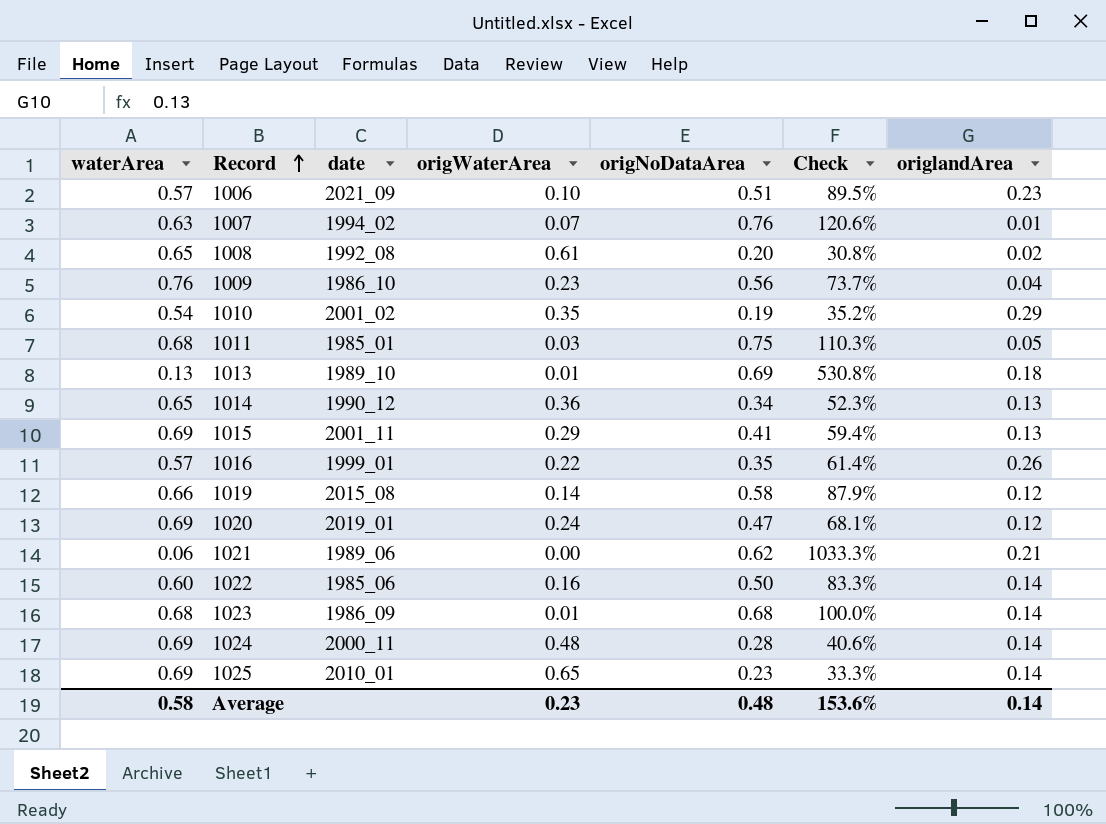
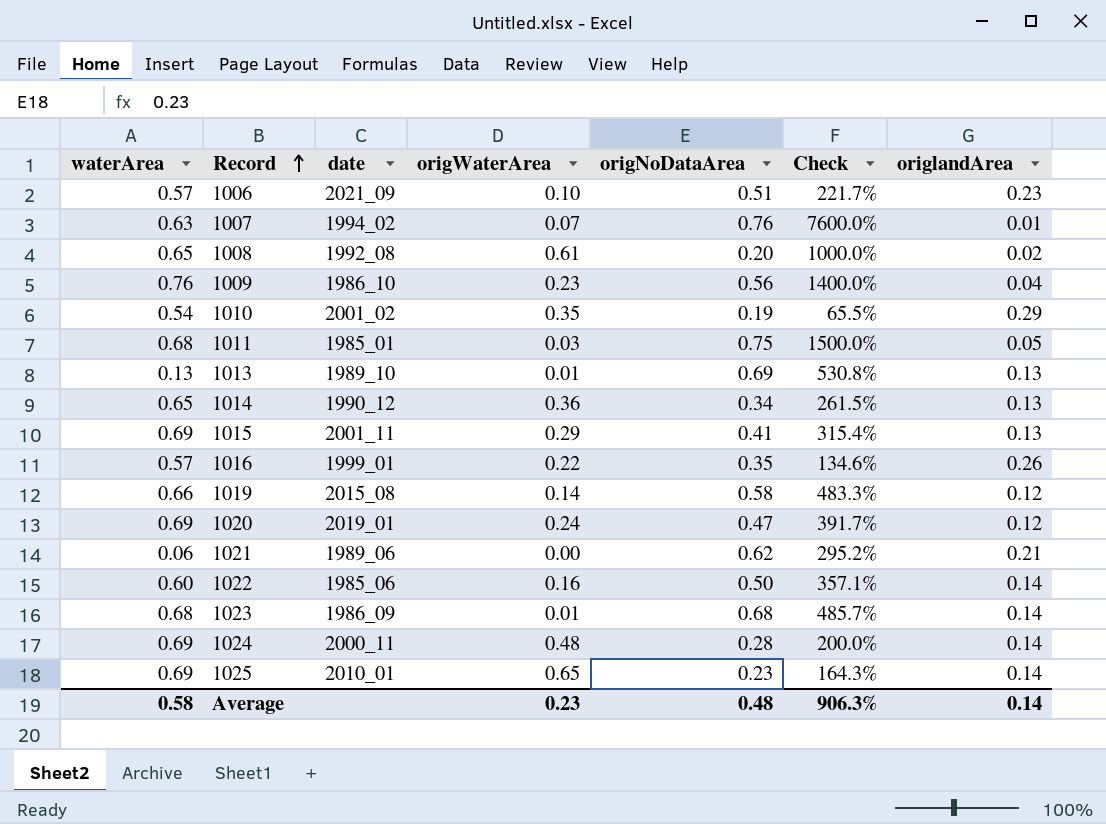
column Check | formula: [origNoDataArea] / [waterArea] -> [origNoDataArea] / [origlandArea]
1013 | origlandArea: 0.18 -> 0.13
Average | Check: 153.6% -> 906.3%

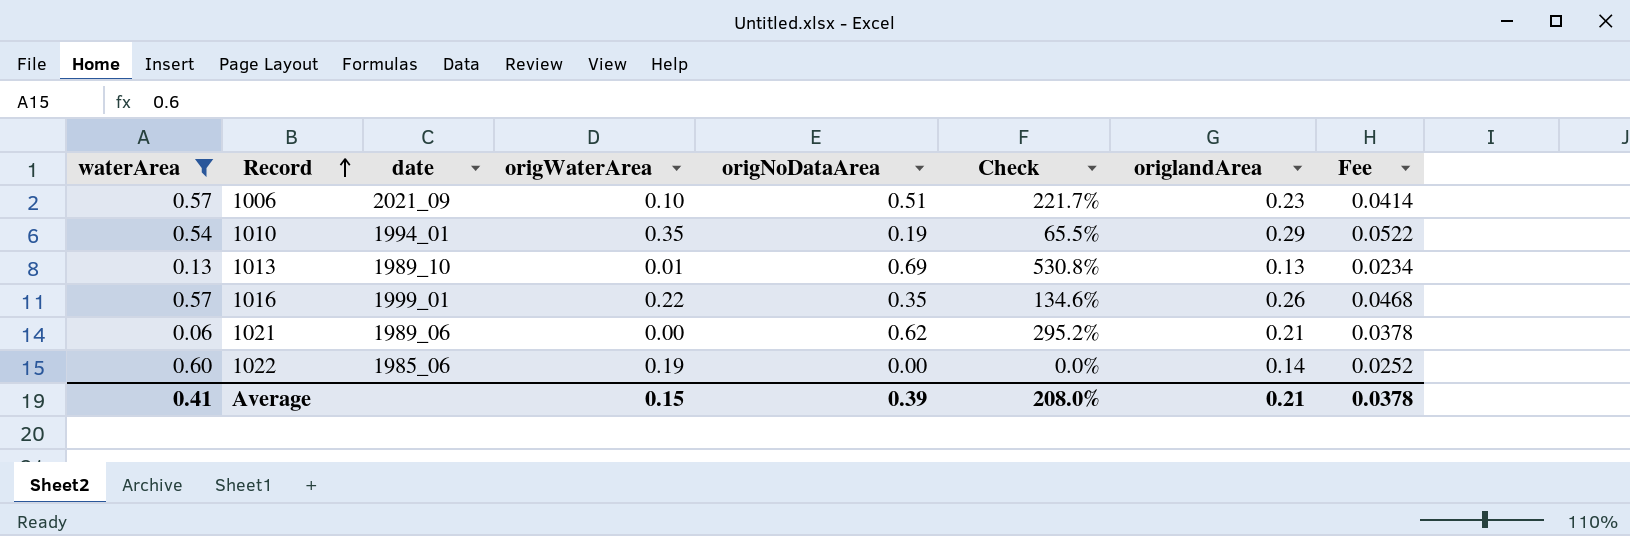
filter: none -> waterArea <= 0.60
column Fee | formula: none -> [origlandArea] * 0.18
1010 | date: 2001_02 -> 1994_01
1022 | origWaterArea: 0.16 -> 0.19
1022 | origNoDataArea: 0.50 -> 0.00
1022 | Check: 357.1% -> 0.0%
Average | waterArea: 0.58 -> 0.41
Average | origWaterArea: 0.23 -> 0.15
Average | origNoDataArea: 0.48 -> 0.39
Average | Check: 906.3% -> 208.0%
Average | origlandArea: 0.14 -> 0.21

